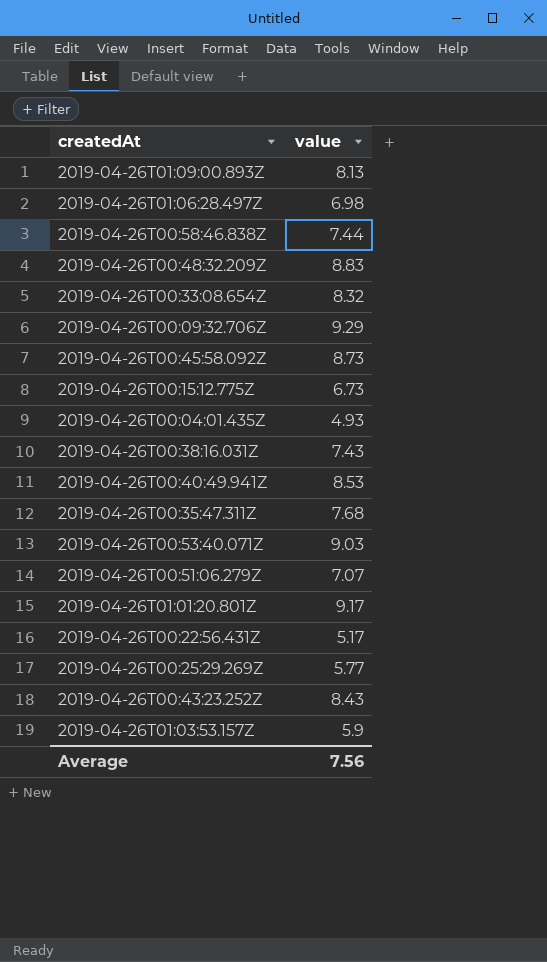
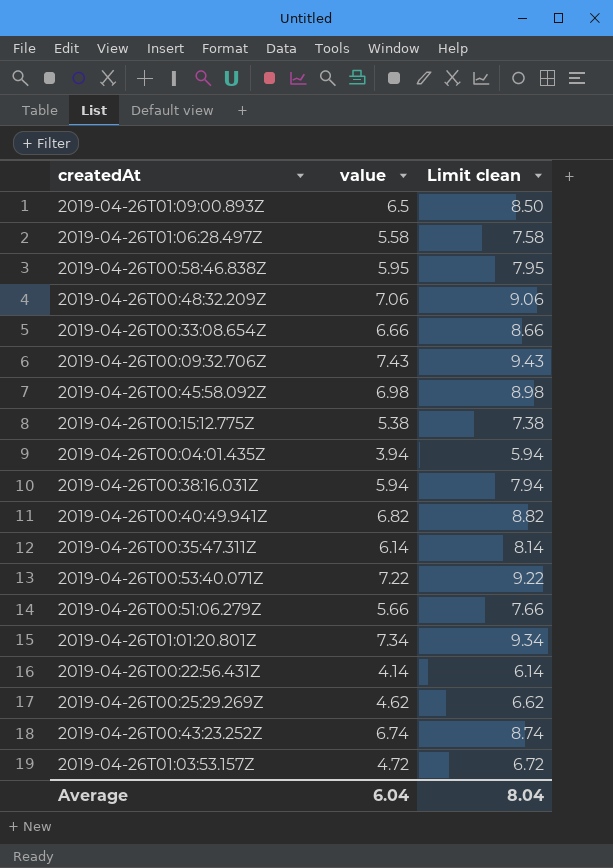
column Limit clean | formula: none -> [value] + 2
2019-04-26T01:09:00.893Z | value: 8.13 -> 6.5
2019-04-26T01:06:28.497Z | value: 6.98 -> 5.58
2019-04-26T00:58:46.838Z | value: 7.44 -> 5.95
2019-04-26T00:48:32.209Z | value: 8.83 -> 7.06
2019-04-26T00:33:08.654Z | value: 8.32 -> 6.66
2019-04-26T00:09:32.706Z | value: 9.29 -> 7.43
2019-04-26T00:45:58.092Z | value: 8.73 -> 6.98
2019-04-26T00:15:12.775Z | value: 6.73 -> 5.38
2019-04-26T00:04:01.435Z | value: 4.93 -> 3.94
2019-04-26T00:38:16.031Z | value: 7.43 -> 5.94
2019-04-26T00:40:49.941Z | value: 8.53 -> 6.82
2019-04-26T00:35:47.311Z | value: 7.68 -> 6.14
2019-04-26T00:53:40.071Z | value: 9.03 -> 7.22
2019-04-26T00:51:06.279Z | value: 7.07 -> 5.66
2019-04-26T01:01:20.801Z | value: 9.17 -> 7.34
2019-04-26T00:22:56.431Z | value: 5.17 -> 4.14
2019-04-26T00:25:29.269Z | value: 5.77 -> 4.62
2019-04-26T00:43:23.252Z | value: 8.43 -> 6.74
2019-04-26T01:03:53.157Z | value: 5.9 -> 4.72
Average | value: 7.56 -> 6.04

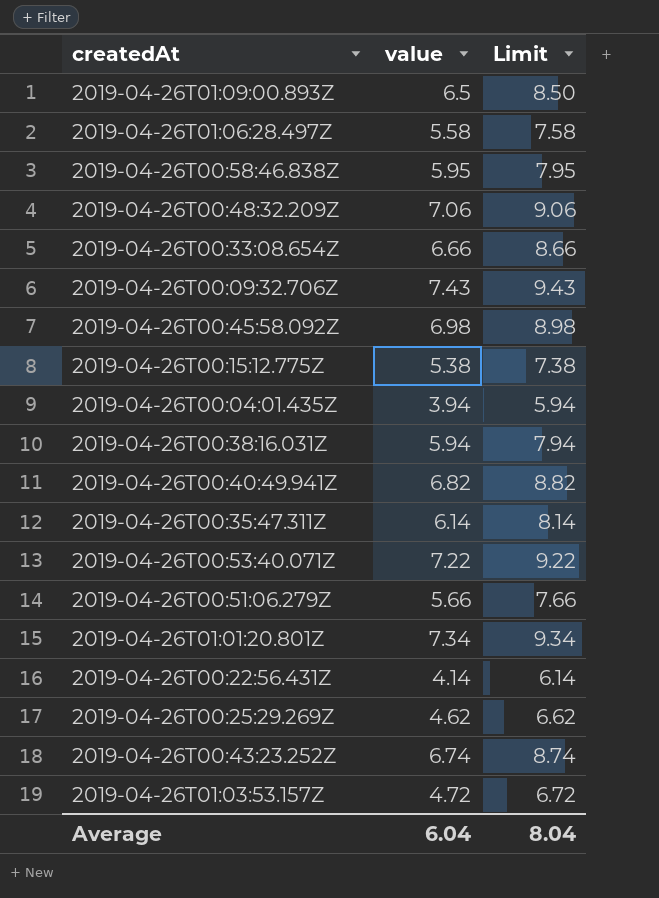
column name: Limit clean -> Limit

